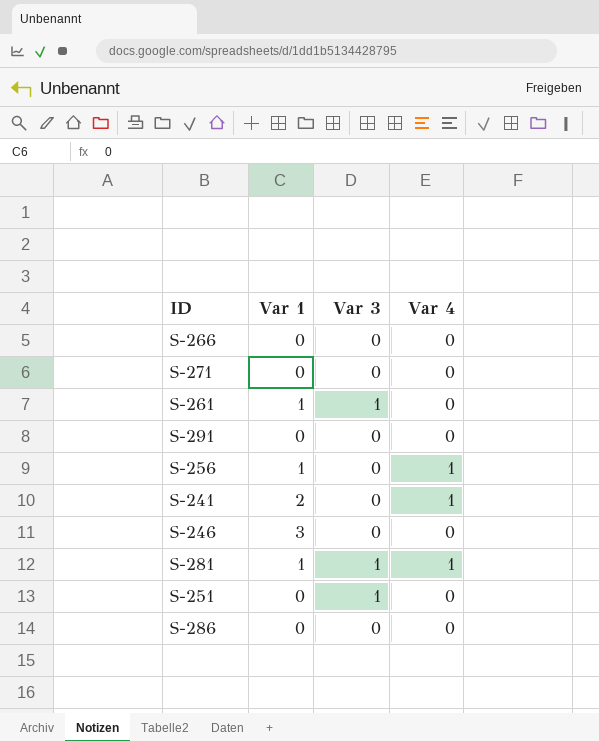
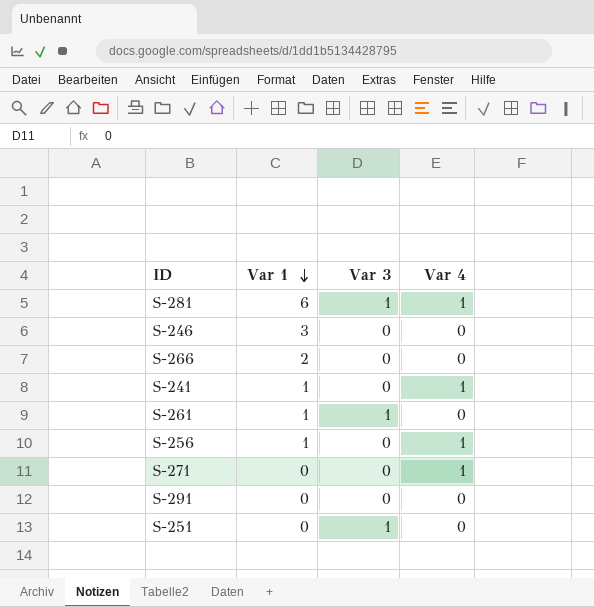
row order: none -> Var 1 descending
row S-286: 0 | 0 | 0 -> none
S-281 | Var 1: 1 -> 6
S-266 | Var 1: 0 -> 2
S-241 | Var 1: 2 -> 1
S-271 | Var 4: 0 -> 1

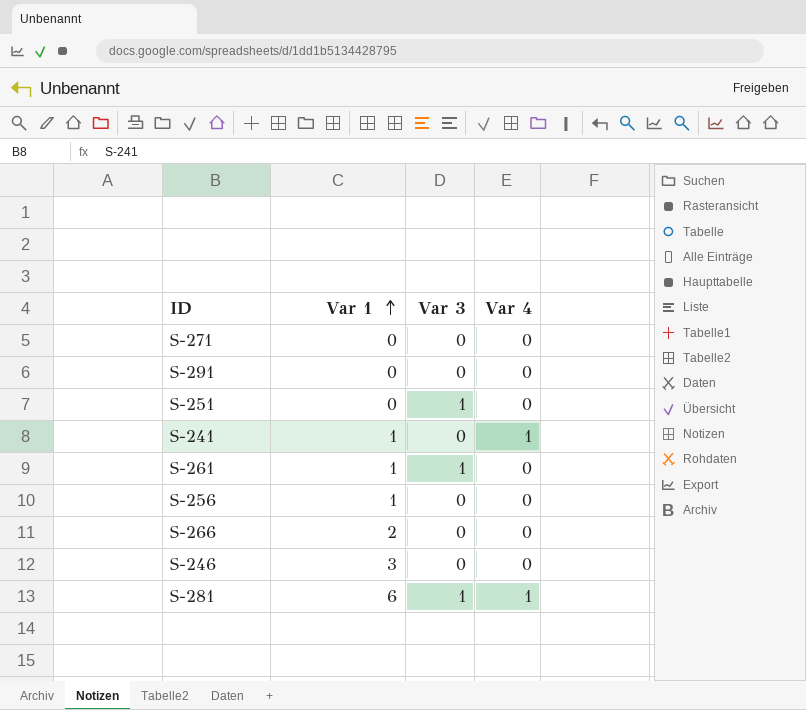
row order: Var 1 descending -> Var 1 ascending
S-271 | Var 4: 1 -> 0
S-256 | Var 4: 1 -> 0

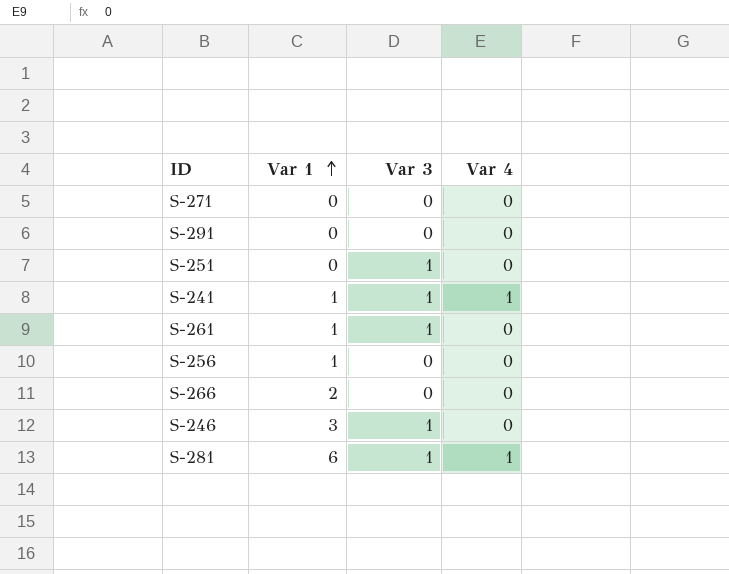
S-241 | Var 3: 0 -> 1
S-246 | Var 3: 0 -> 1

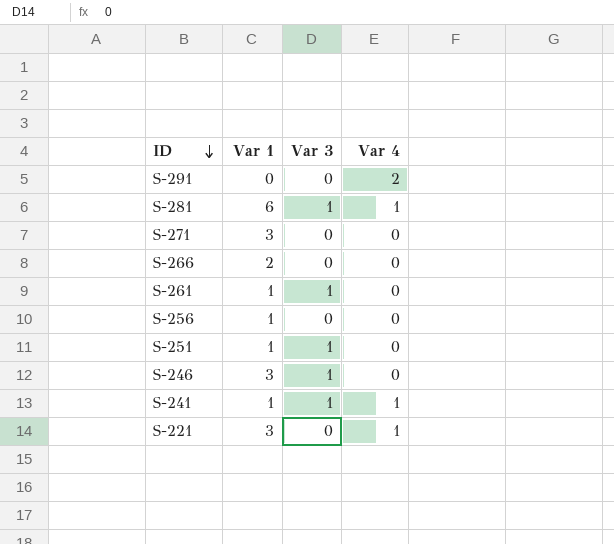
row order: Var 1 ascending -> ID descending
S-291 | Var 4: 0 -> 2
S-271 | Var 1: 0 -> 3
S-251 | Var 1: 0 -> 1
row S-221: none -> 3 | 0 | 1

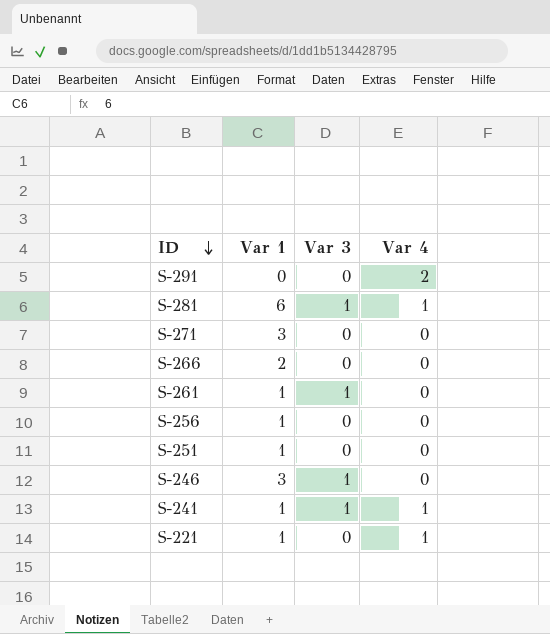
S-251 | Var 3: 1 -> 0
S-221 | Var 1: 3 -> 1

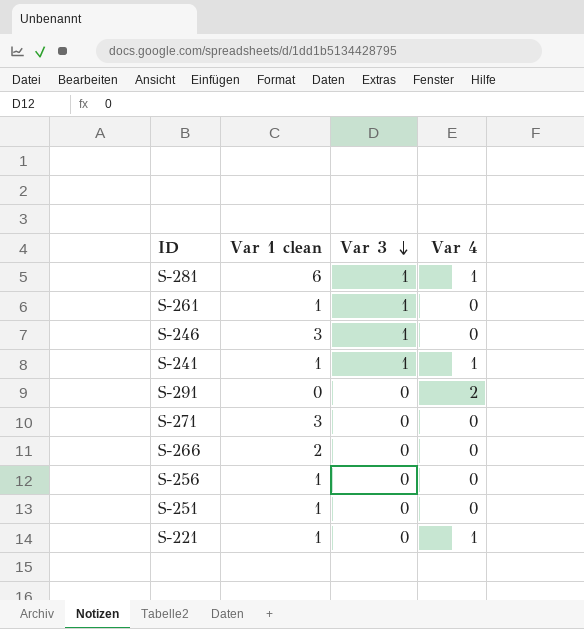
row order: ID descending -> Var 3 descending
column name: Var 1 -> Var 1 clean

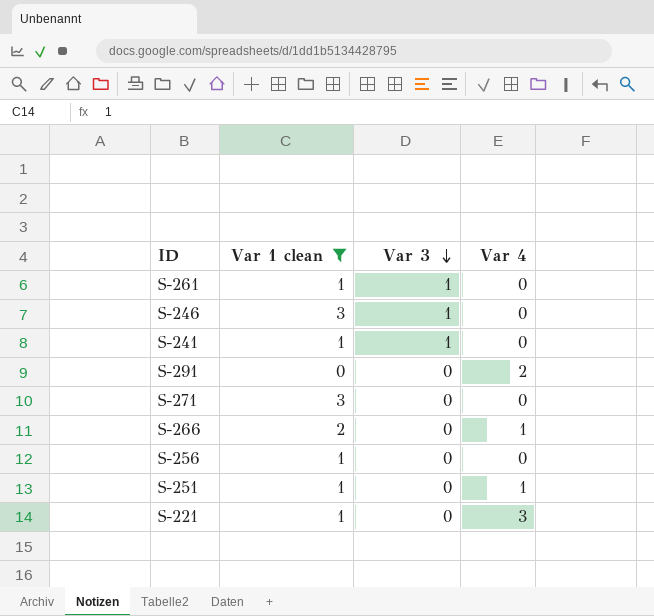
filter: none -> Var 1 clean != 6
S-241 | Var 4: 1 -> 0
S-266 | Var 4: 0 -> 1
S-251 | Var 4: 0 -> 1
S-221 | Var 4: 1 -> 3

